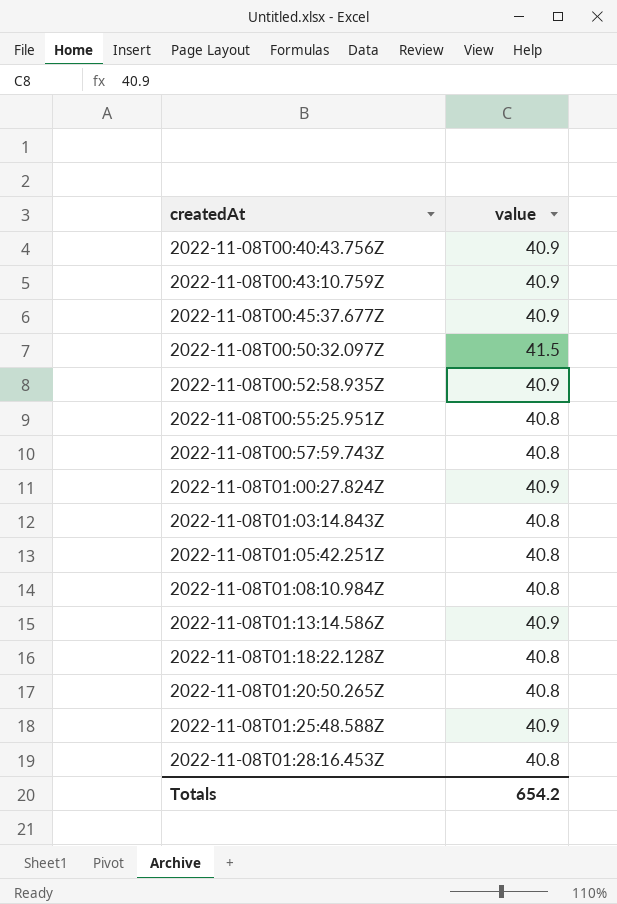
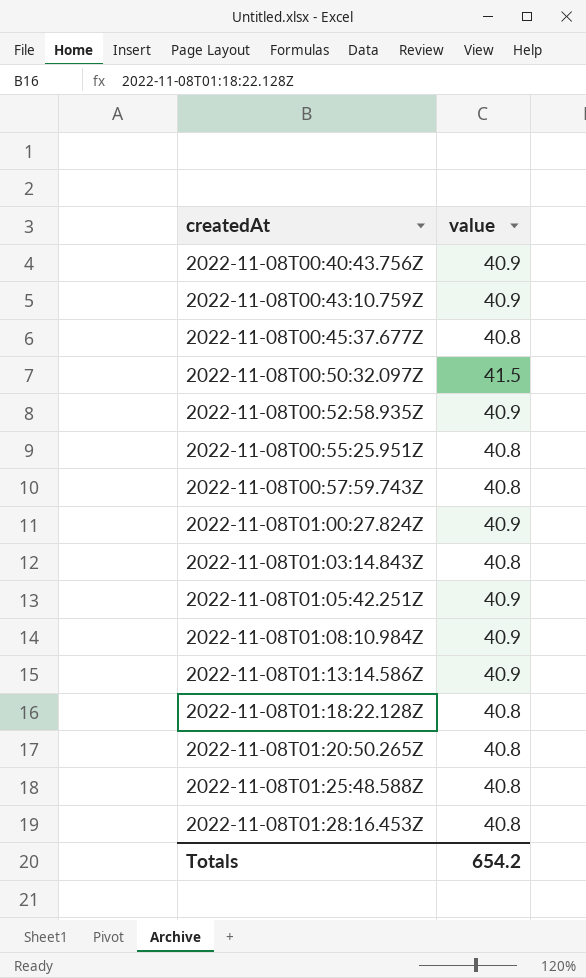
2022-11-08T00:45:37.677Z | value: 40.9 -> 40.8
2022-11-08T01:05:42.251Z | value: 40.8 -> 40.9
2022-11-08T01:08:10.984Z | value: 40.8 -> 40.9
2022-11-08T01:25:48.588Z | value: 40.9 -> 40.8

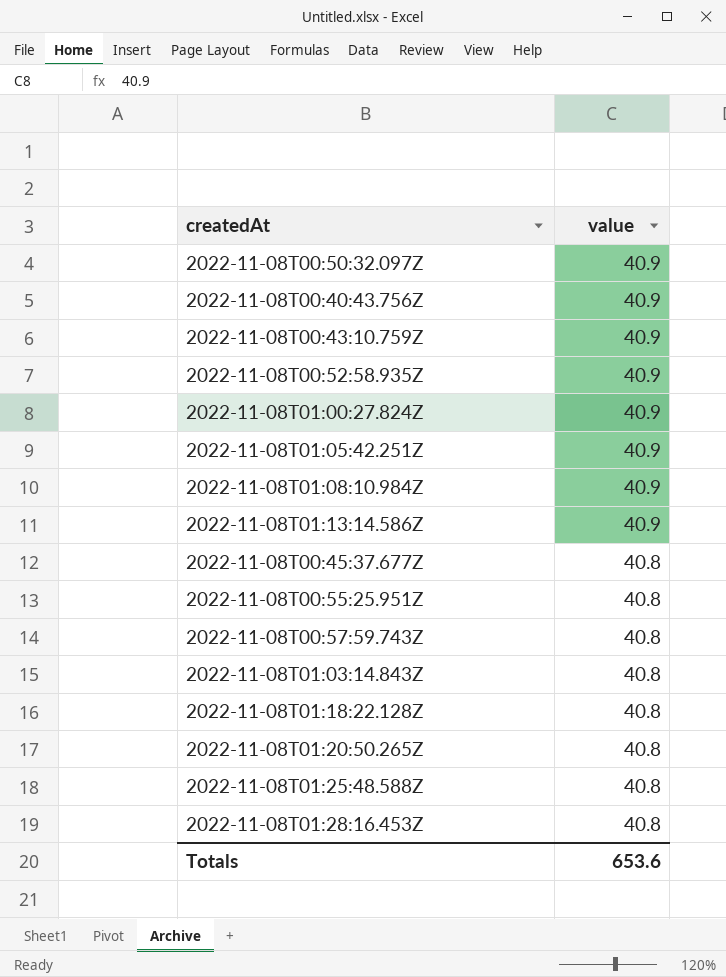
row order: createdAt ascending -> value descending
2022-11-08T00:50:32.097Z | value: 41.5 -> 40.9
Totals | value: 654.2 -> 653.6

